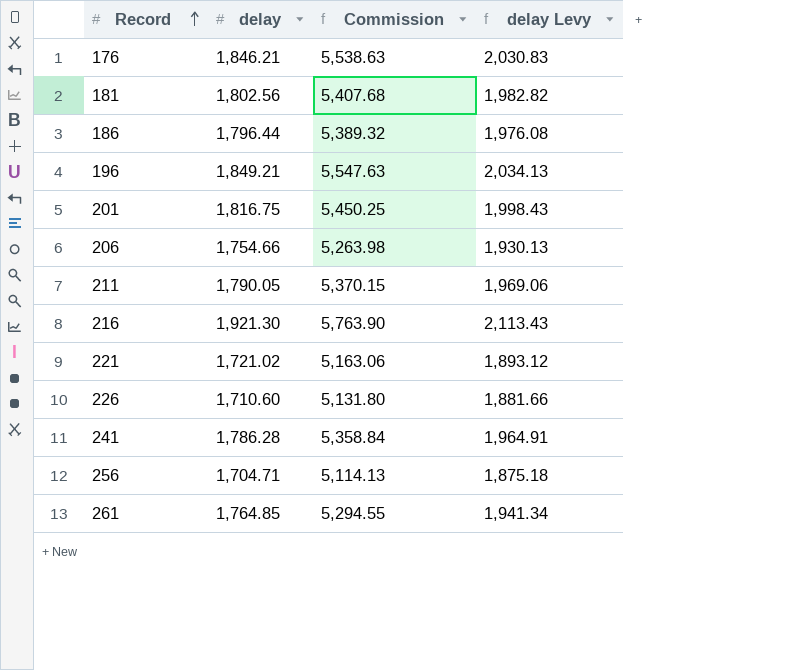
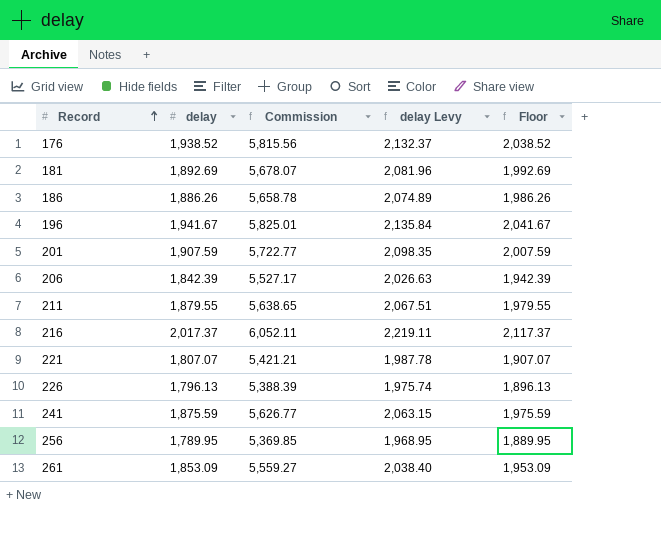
column Floor | formula: none -> [delay] + 100
176 | delay: 1,846.21 -> 1,938.52
176 | Commission: 5,538.63 -> 5,815.56
176 | delay Levy: 2,030.83 -> 2,132.37
181 | delay: 1,802.56 -> 1,892.69
181 | Commission: 5,407.68 -> 5,678.07
181 | delay Levy: 1,982.82 -> 2,081.96
186 | delay: 1,796.44 -> 1,886.26
186 | Commission: 5,389.32 -> 5,658.78
186 | delay Levy: 1,976.08 -> 2,074.89
196 | delay: 1,849.21 -> 1,941.67
196 | Commission: 5,547.63 -> 5,825.01
196 | delay Levy: 2,034.13 -> 2,135.84
201 | delay: 1,816.75 -> 1,907.59
201 | Commission: 5,450.25 -> 5,722.77
201 | delay Levy: 1,998.43 -> 2,098.35
206 | delay: 1,754.66 -> 1,842.39
206 | Commission: 5,263.98 -> 5,527.17
206 | delay Levy: 1,930.13 -> 2,026.63
211 | delay: 1,790.05 -> 1,879.55
211 | Commission: 5,370.15 -> 5,638.65
211 | delay Levy: 1,969.06 -> 2,067.51
216 | delay: 1,921.30 -> 2,017.37
216 | Commission: 5,763.90 -> 6,052.11
216 | delay Levy: 2,113.43 -> 2,219.11
221 | delay: 1,721.02 -> 1,807.07
221 | Commission: 5,163.06 -> 5,421.21
221 | delay Levy: 1,893.12 -> 1,987.78
226 | delay: 1,710.60 -> 1,796.13
226 | Commission: 5,131.80 -> 5,388.39
226 | delay Levy: 1,881.66 -> 1,975.74
241 | delay: 1,786.28 -> 1,875.59
241 | Commission: 5,358.84 -> 5,626.77
241 | delay Levy: 1,964.91 -> 2,063.15
256 | delay: 1,704.71 -> 1,789.95
256 | Commission: 5,114.13 -> 5,369.85
256 | delay Levy: 1,875.18 -> 1,968.95
261 | delay: 1,764.85 -> 1,853.09
261 | Commission: 5,294.55 -> 5,559.27
261 | delay Levy: 1,941.34 -> 2,038.40

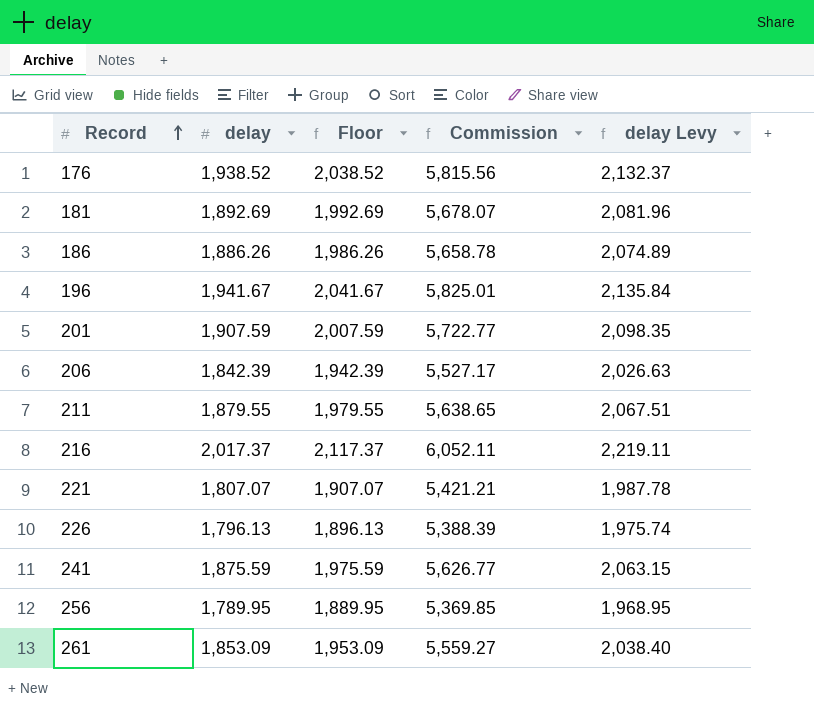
column Floor | position: 5 -> 3

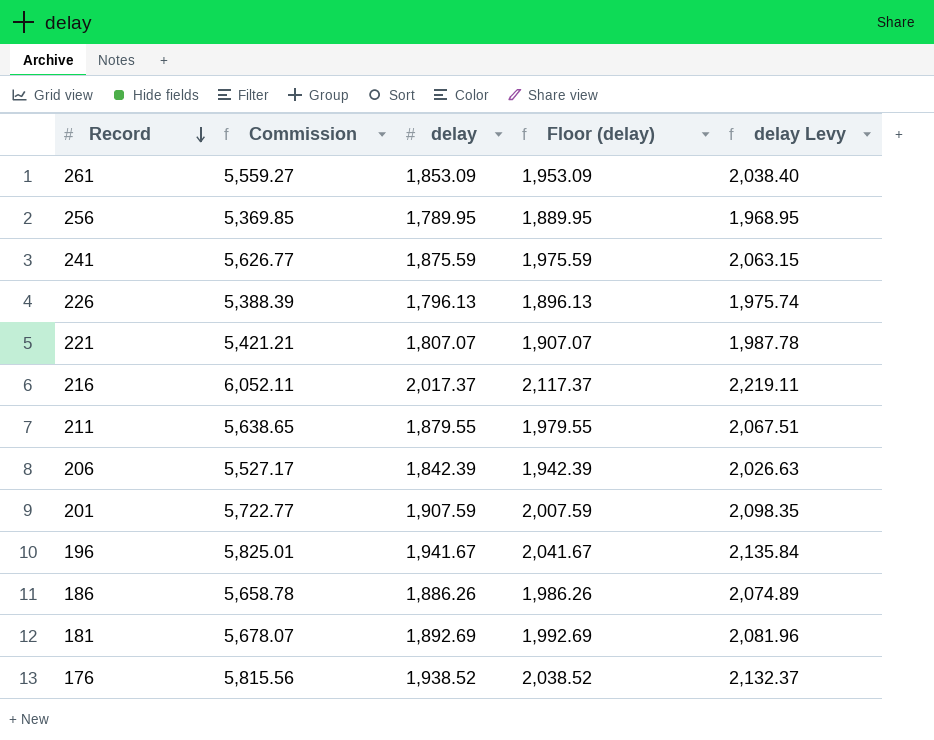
row order: Record ascending -> Record descending
column Commission | position: 4 -> 2
column name: Floor -> Floor (delay)

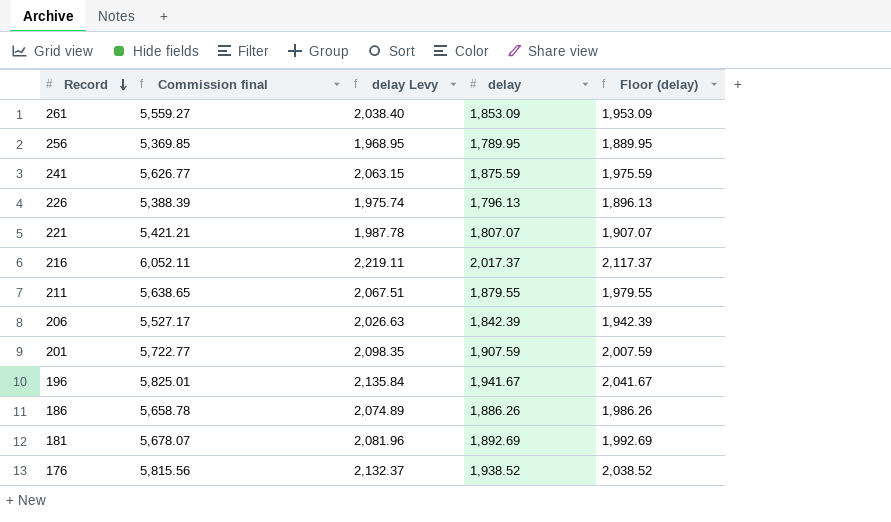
column name: Commission -> Commission final
column delay Levy | position: 5 -> 3

